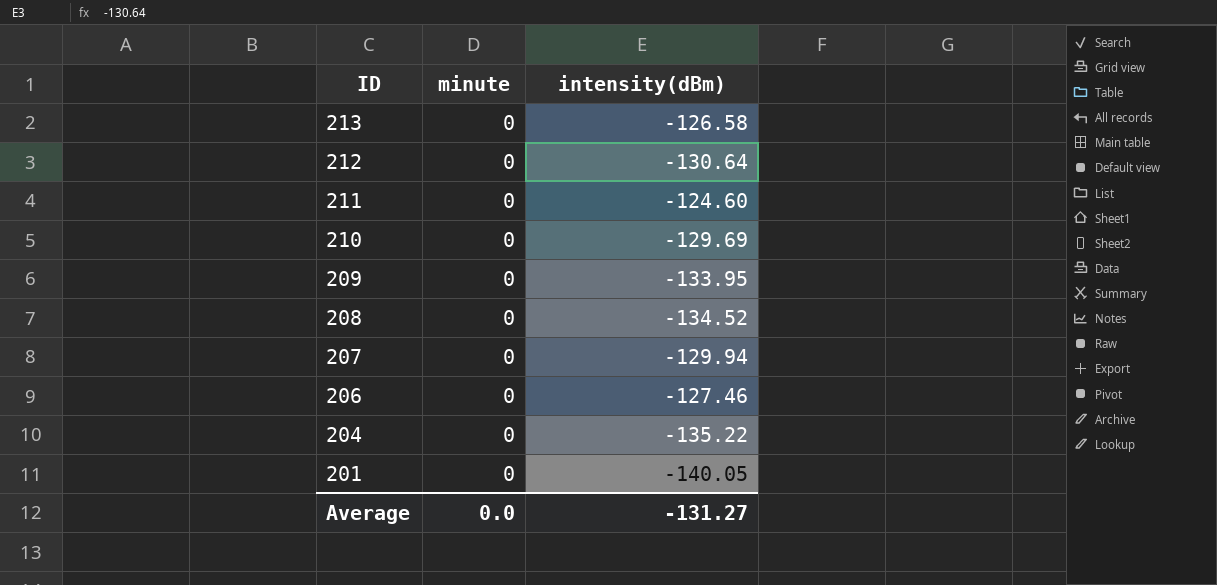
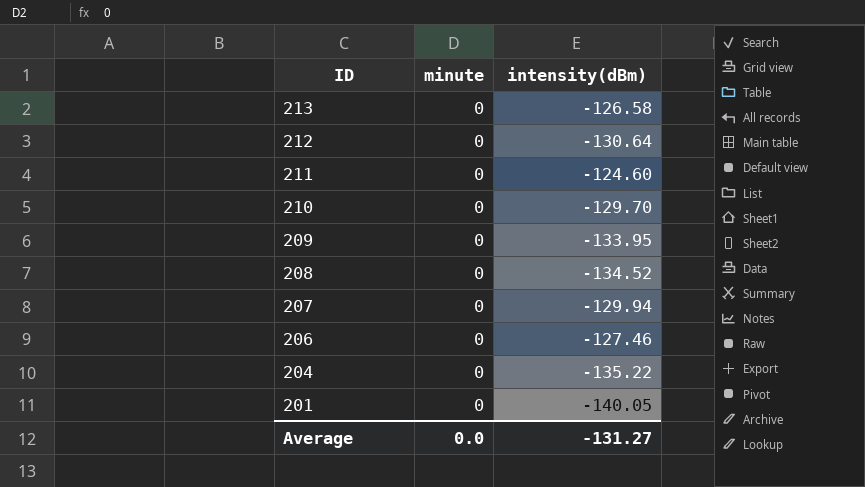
210 | intensity(dBm): -129.69 -> -129.70

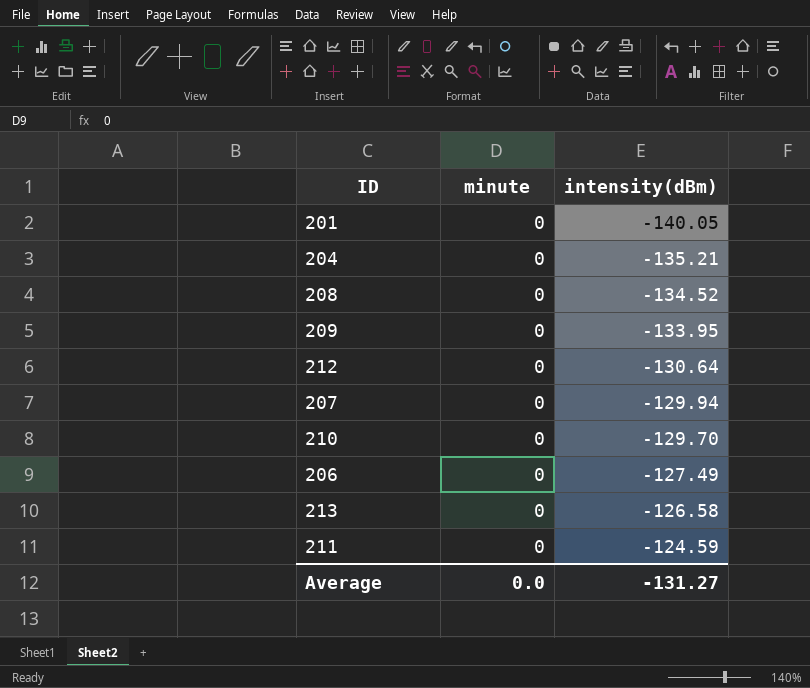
row order: ID descending -> intensity(dBm) ascending
204 | intensity(dBm): -135.22 -> -135.21
206 | intensity(dBm): -127.46 -> -127.49
211 | intensity(dBm): -124.60 -> -124.59

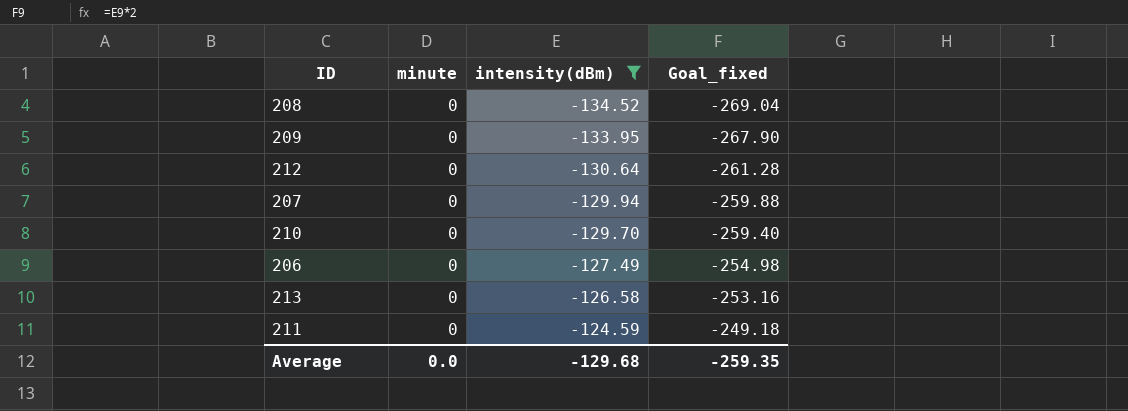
filter: none -> intensity(dBm) >= -134.52
column Goal_fixed | formula: none -> [intensity(dBm)] * 2
Average | intensity(dBm): -131.27 -> -129.68

